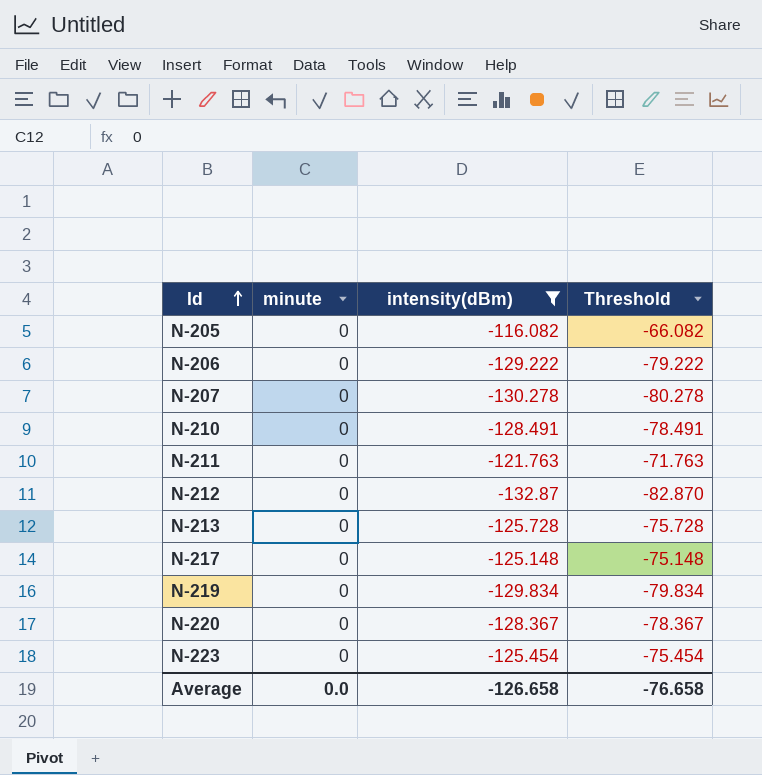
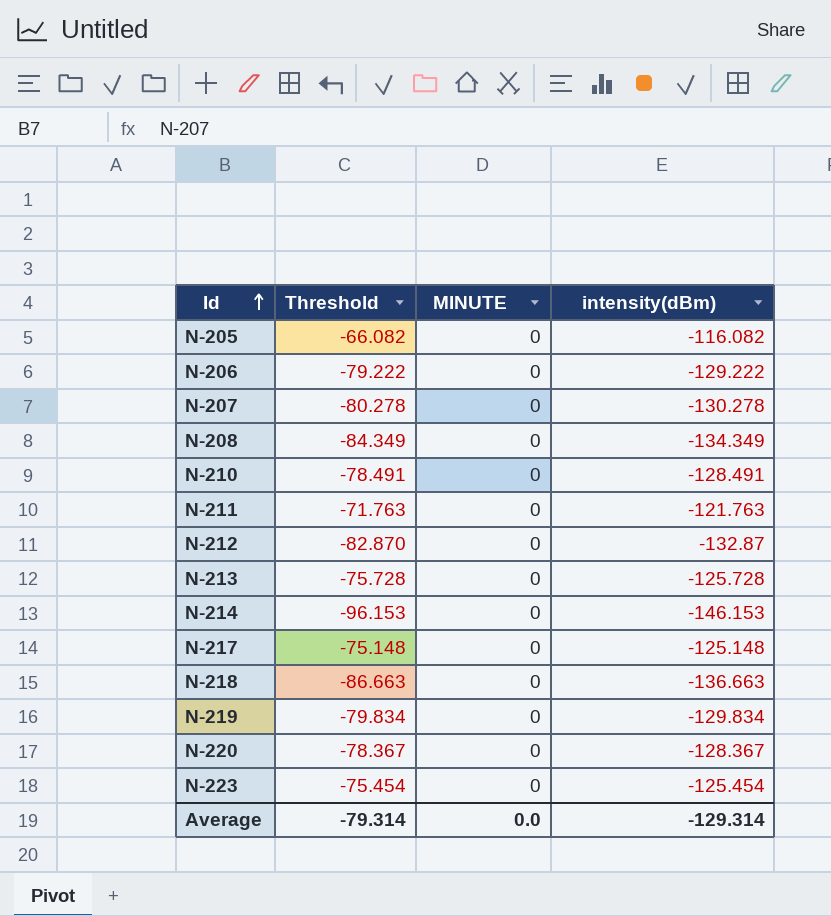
filter: intensity(dBm) >= -132.87 -> none
column Threshold | position: 4 -> 2
column name: minute -> MINUTE
Average | Threshold: -76.658 -> -79.314
Average | intensity(dBm): -126.658 -> -129.314

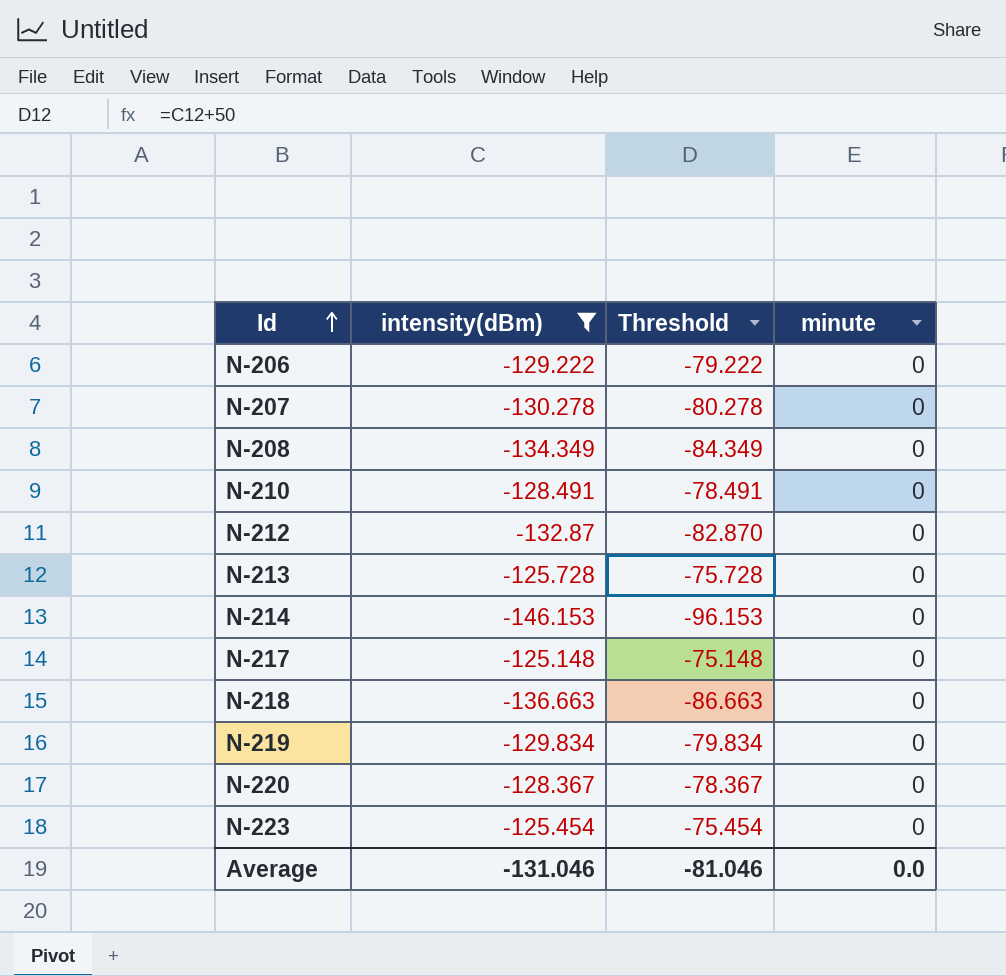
filter: none -> intensity(dBm) <= -125.148
column intensity(dBm) | position: 4 -> 2
column name: MINUTE -> minute
Average | intensity(dBm): -129.314 -> -131.046
Average | Threshold: -79.314 -> -81.046

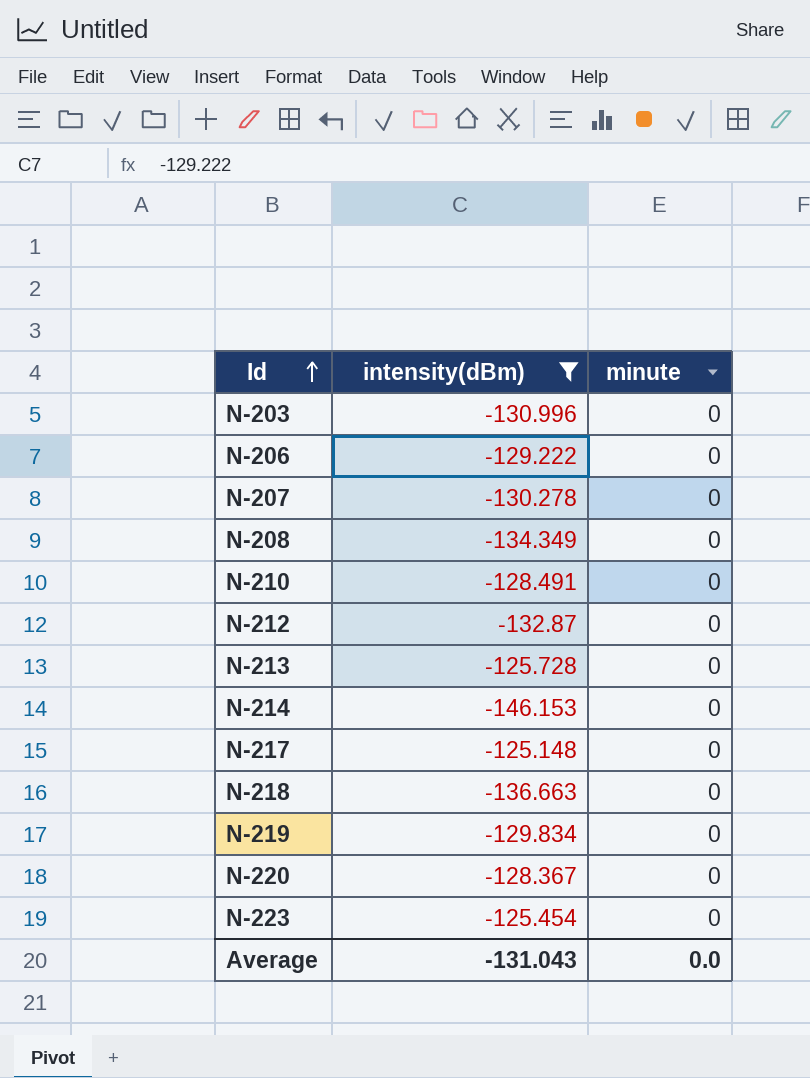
column Threshold | formula: [intensity(dBm)] + 50 -> none
row N-203: none -> -130.996 | 0
Average | intensity(dBm): -131.046 -> -131.043

